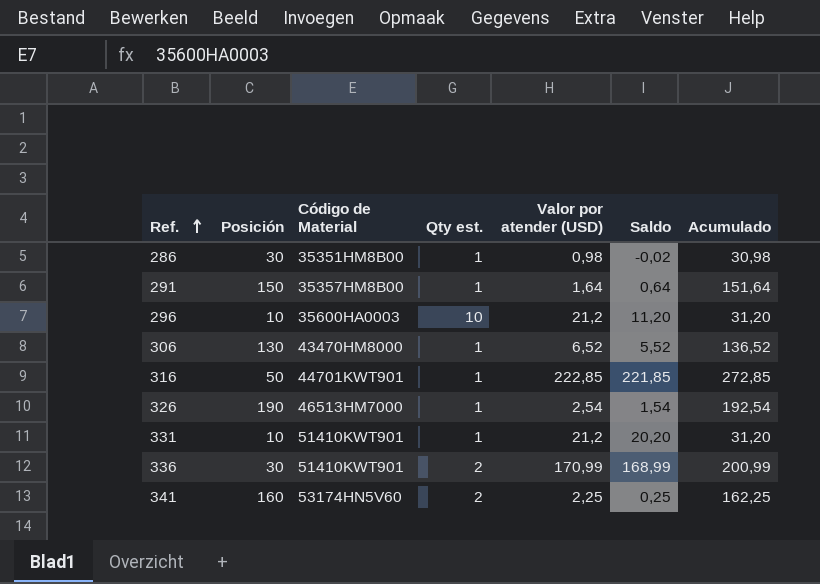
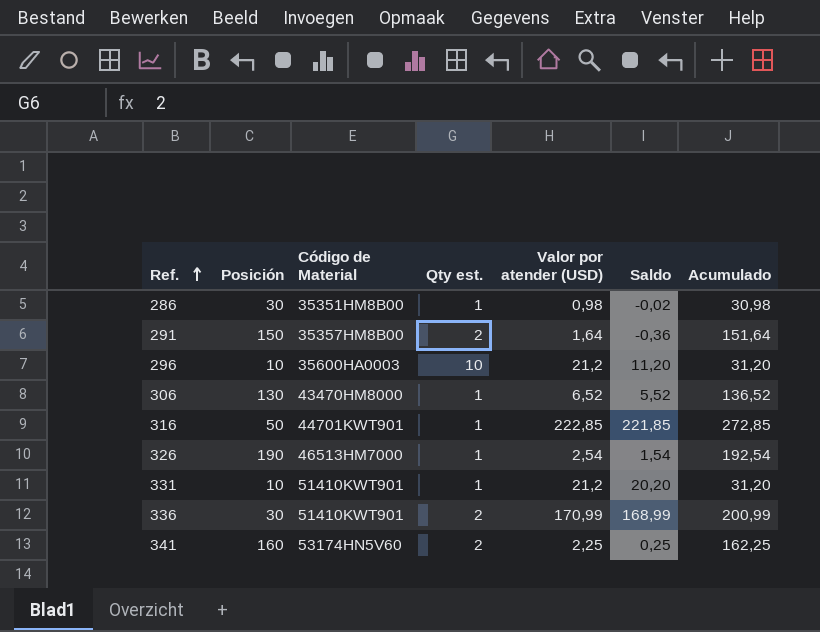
291 | Qty est.: 1 -> 2
291 | Saldo: 0,64 -> -0,36

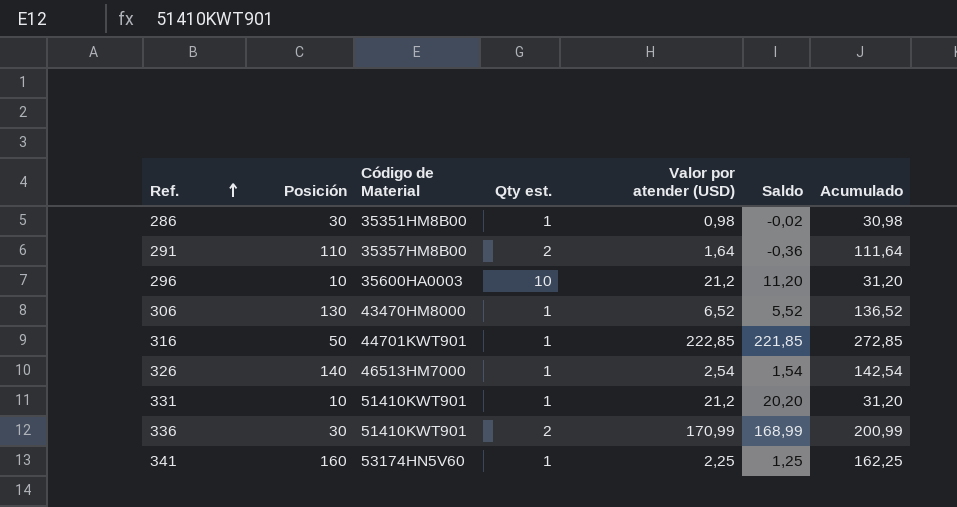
291 | Posición: 150 -> 110
291 | Acumulado: 151,64 -> 111,64
326 | Posición: 190 -> 140
326 | Acumulado: 192,54 -> 142,54
341 | Qty est.: 2 -> 1
341 | Saldo: 0,25 -> 1,25

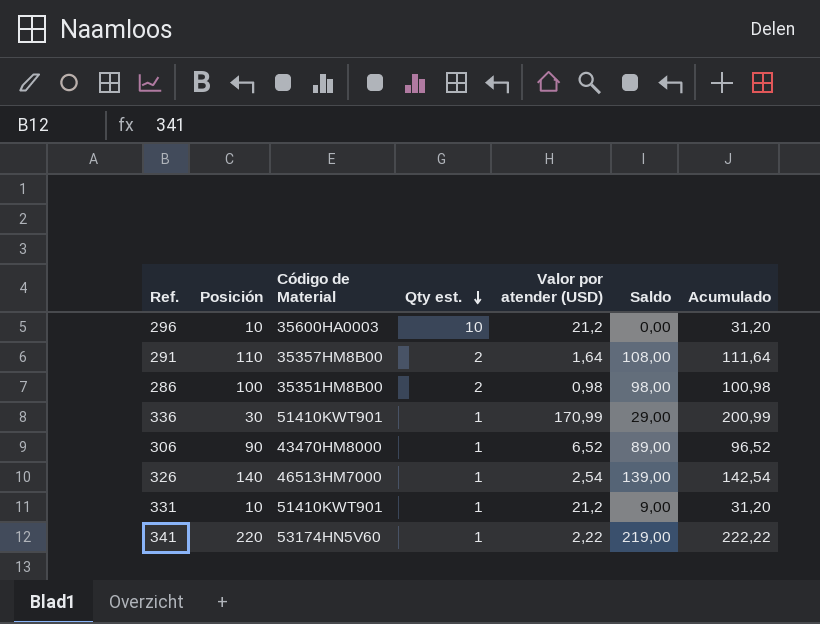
row order: Ref. ascending -> Qty est. descending
column Saldo | formula: [Valor por atender (USD)] - [Qty est.] -> [Posición] - [Qty est.]
row 316: 50 | 44701KWT901 | 1 | 222,85 | 221,85 | 272,85 -> none
286 | Posición: 30 -> 100
286 | Qty est.: 1 -> 2
286 | Acumulado: 30,98 -> 100,98
336 | Qty est.: 2 -> 1
306 | Posición: 130 -> 90
306 | Acumulado: 136,52 -> 96,52
341 | Posición: 160 -> 220
341 | Valor por atender (USD): 2,25 -> 2,22
341 | Acumulado: 162,25 -> 222,22

